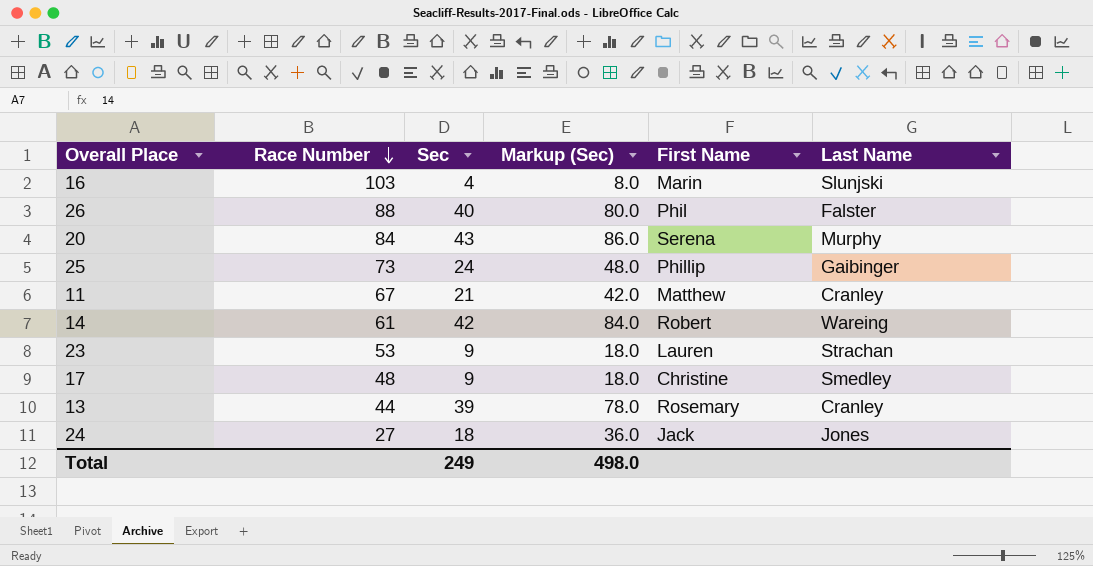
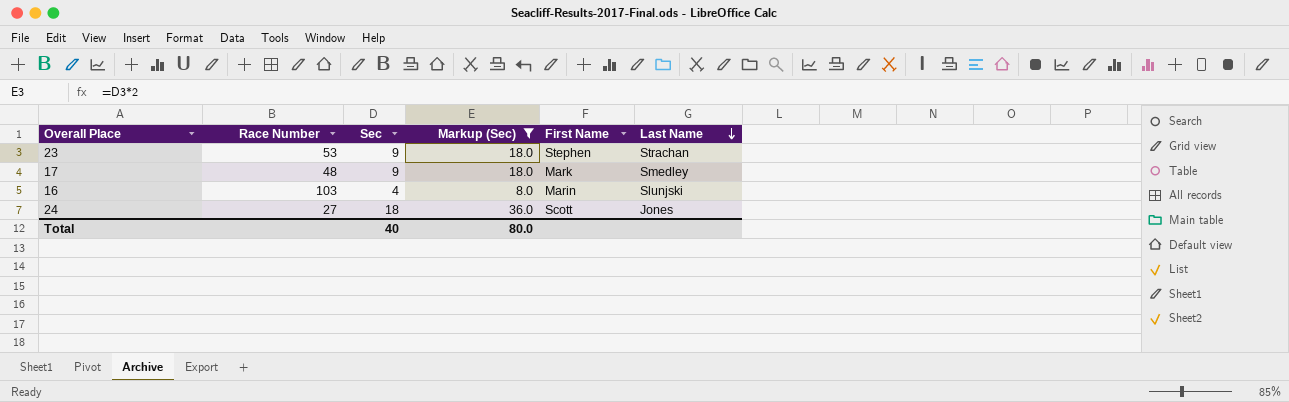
filter: none -> Markup (Sec) <= 36.0
row order: Race Number descending -> Last Name descending
23 | First Name: Lauren -> Stephen
17 | First Name: Christine -> Mark
24 | First Name: Jack -> Scott
Total | Sec: 249 -> 40
Total | Markup (Sec): 498.0 -> 80.0

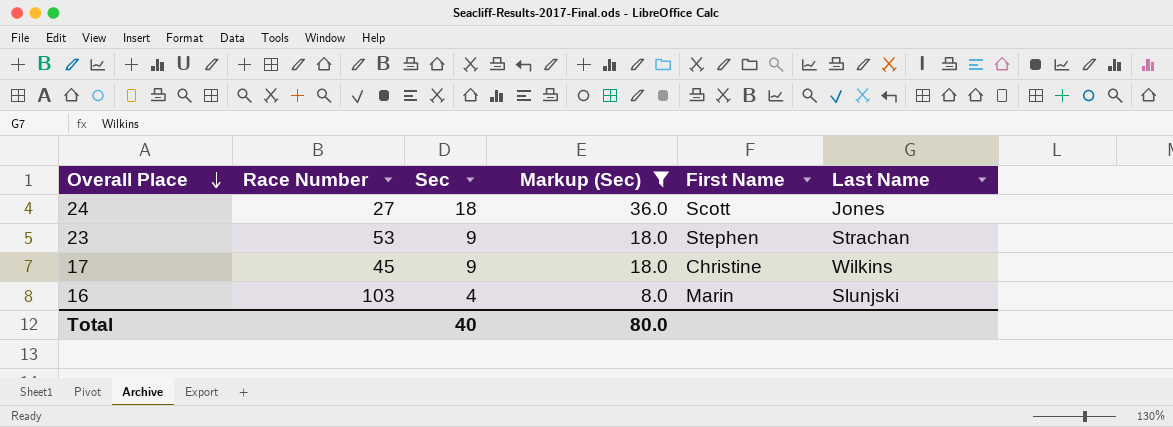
row order: Last Name descending -> Overall Place descending
17 | Race Number: 48 -> 45
17 | First Name: Mark -> Christine
17 | Last Name: Smedley -> Wilkins

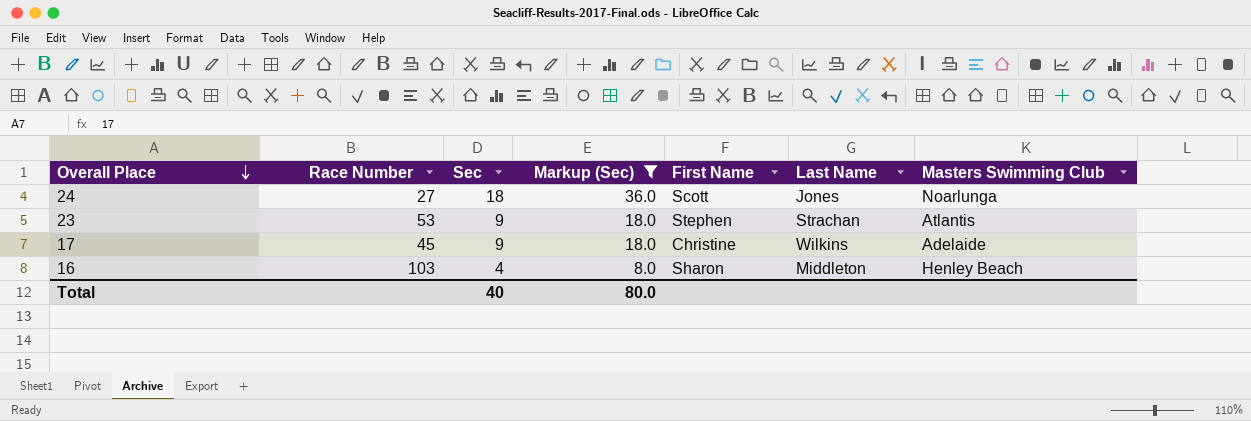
column Masters Swimming Club | position: none -> 7
16 | First Name: Marin -> Sharon
16 | Last Name: Slunjski -> Middleton

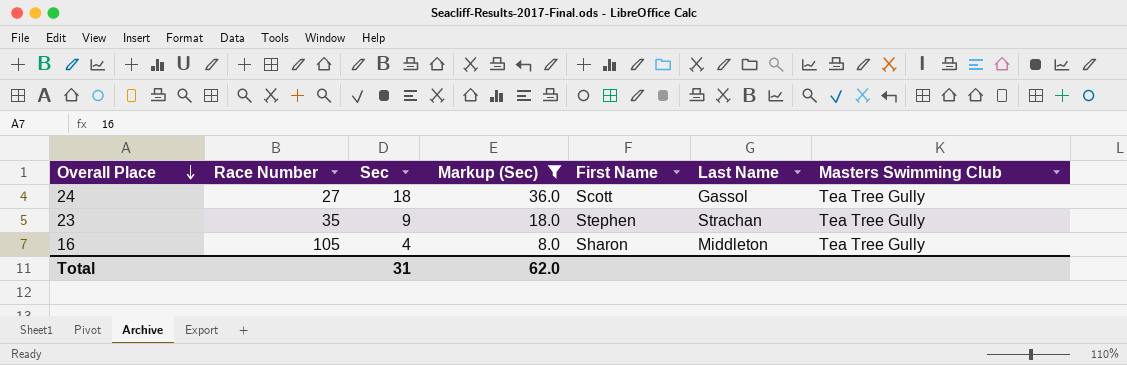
row 17: 45 | 9 | 18.0 | Christine | Wilkins | Adelaide -> none
24 | Last Name: Jones -> Gassol
24 | Masters Swimming Club: Noarlunga -> Tea Tree Gully
23 | Race Number: 53 -> 35
23 | Masters Swimming Club: Atlantis -> Tea Tree Gully
16 | Race Number: 103 -> 105
16 | Masters Swimming Club: Henley Beach -> Tea Tree Gully
Total | Sec: 40 -> 31
Total | Markup (Sec): 80.0 -> 62.0

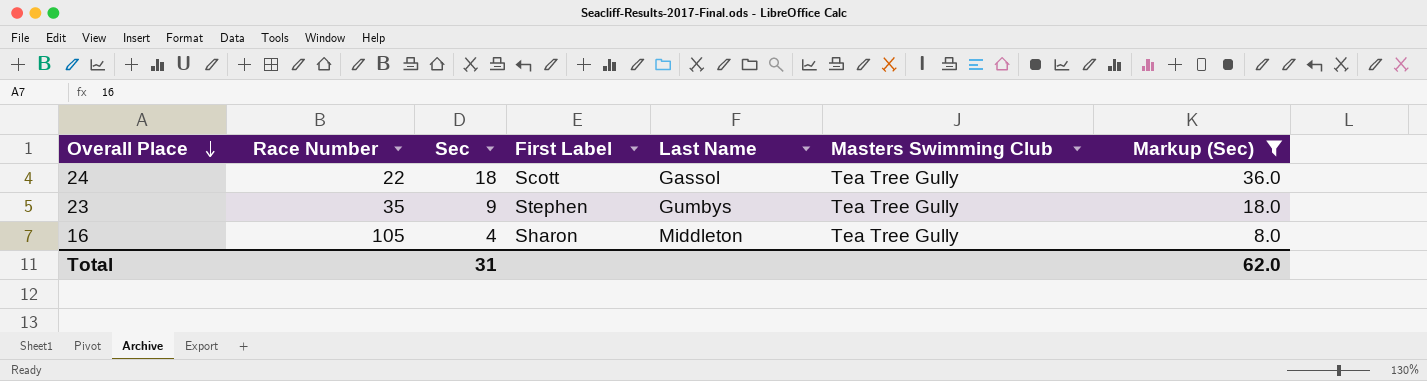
column name: First Name -> First Label
column Markup (Sec) | position: 4 -> 7
24 | Race Number: 27 -> 22
23 | Last Name: Strachan -> Gumbys

